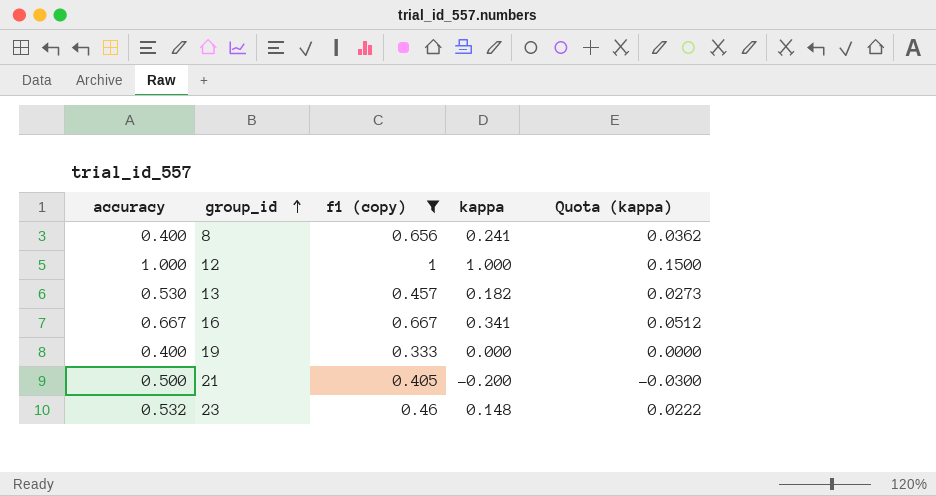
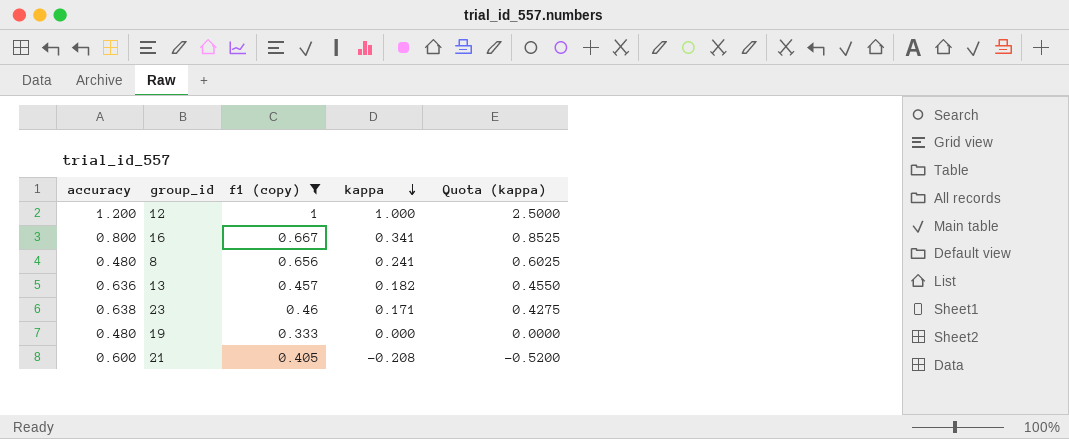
row order: group_id ascending -> kappa descending
column Quota (kappa) | formula: [kappa] * 0.15 -> [kappa] * 2.5
12 | accuracy: 1.000 -> 1.200
16 | accuracy: 0.667 -> 0.800
8 | accuracy: 0.400 -> 0.480
13 | accuracy: 0.530 -> 0.636
23 | accuracy: 0.532 -> 0.638
23 | kappa: 0.148 -> 0.171
19 | accuracy: 0.400 -> 0.480
21 | accuracy: 0.500 -> 0.600
21 | kappa: -0.200 -> -0.208

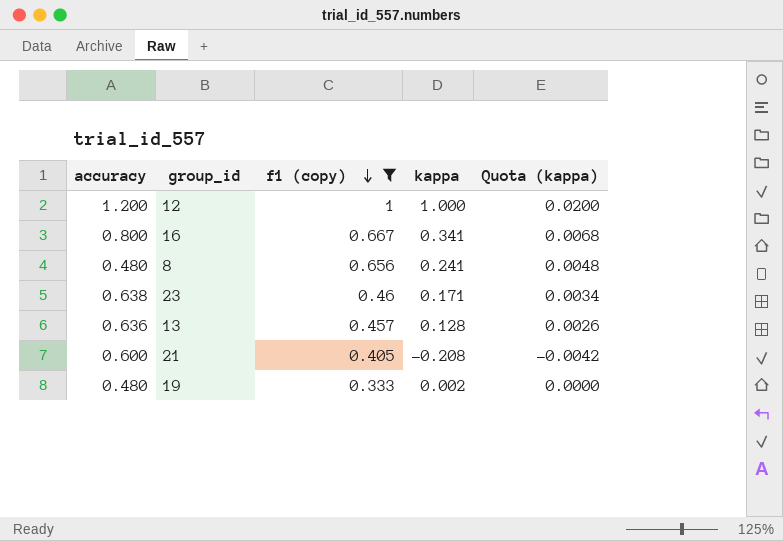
row order: kappa descending -> f1 (copy) descending
column Quota (kappa) | formula: [kappa] * 2.5 -> [kappa] * 0.02
13 | kappa: 0.182 -> 0.128
19 | kappa: 0.000 -> 0.002

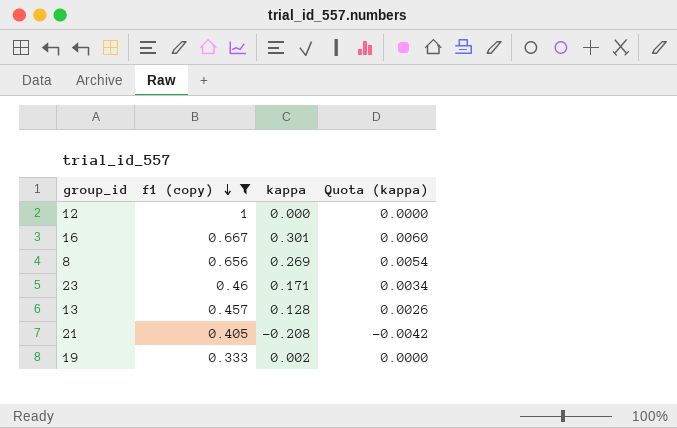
column accuracy | position: 1 -> none
12 | kappa: 1.000 -> 0.000
12 | Quota (kappa): 0.0200 -> 0.0000
16 | kappa: 0.341 -> 0.301
16 | Quota (kappa): 0.0068 -> 0.0060
8 | kappa: 0.241 -> 0.269
8 | Quota (kappa): 0.0048 -> 0.0054

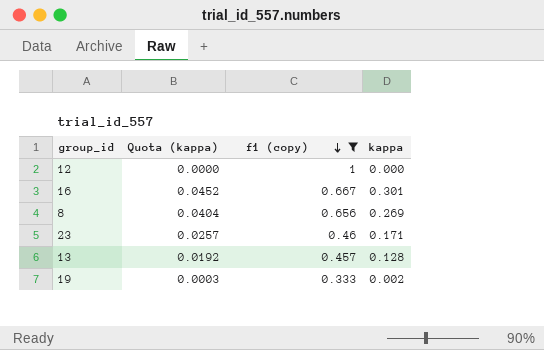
column Quota (kappa) | formula: [kappa] * 0.02 -> [kappa] * 0.15
column Quota (kappa) | position: 4 -> 2
row 21: 0.405 | -0.208 | -0.0042 -> none

